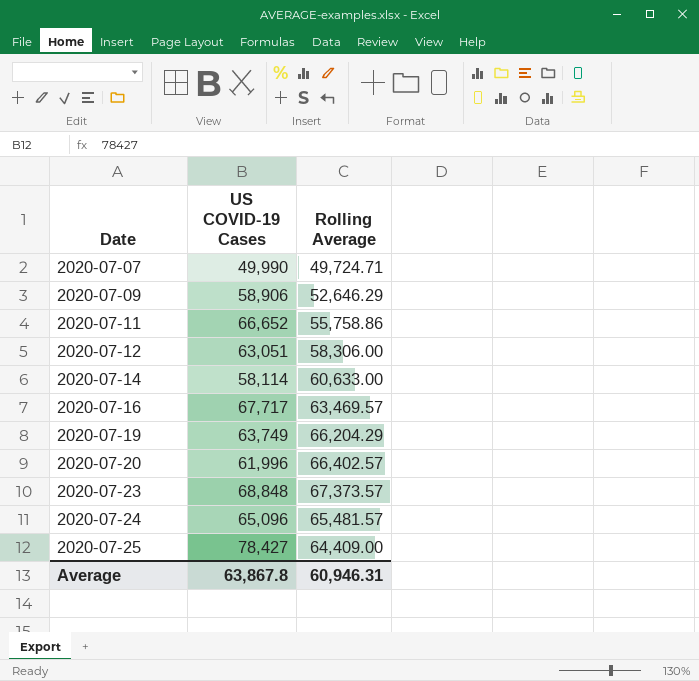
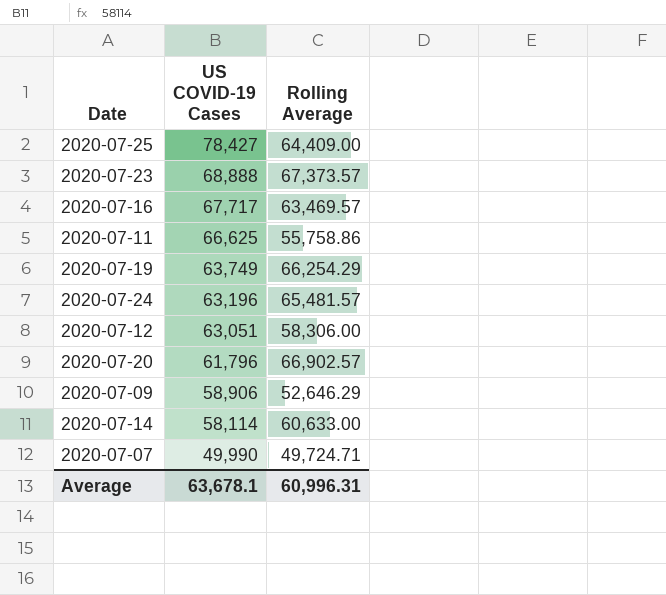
row order: Date ascending -> US COVID-19 Cases descending
2020-07-23 | US COVID-19 Cases: 68,848 -> 68,888
2020-07-11 | US COVID-19 Cases: 66,652 -> 66,625
2020-07-19 | Rolling Average: 66,204.29 -> 66,254.29
2020-07-24 | US COVID-19 Cases: 65,096 -> 63,196
2020-07-20 | US COVID-19 Cases: 61,996 -> 61,796
2020-07-20 | Rolling Average: 66,402.57 -> 66,902.57
Average | US COVID-19 Cases: 63,867.8 -> 63,678.1
Average | Rolling Average: 60,946.31 -> 60,996.31

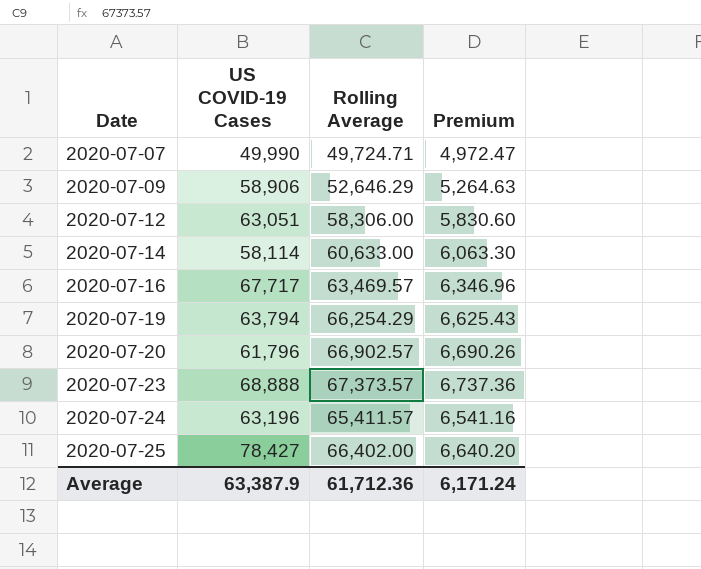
row order: US COVID-19 Cases descending -> Date ascending
column Premium | formula: none -> [Rolling Average] * 0.1
row 2020-07-11: 66,625 | 55,758.86 -> none
2020-07-19 | US COVID-19 Cases: 63,749 -> 63,794
2020-07-24 | Rolling Average: 65,481.57 -> 65,411.57
2020-07-25 | Rolling Average: 64,409.00 -> 66,402.00
Average | US COVID-19 Cases: 63,678.1 -> 63,387.9
Average | Rolling Average: 60,996.31 -> 61,712.36

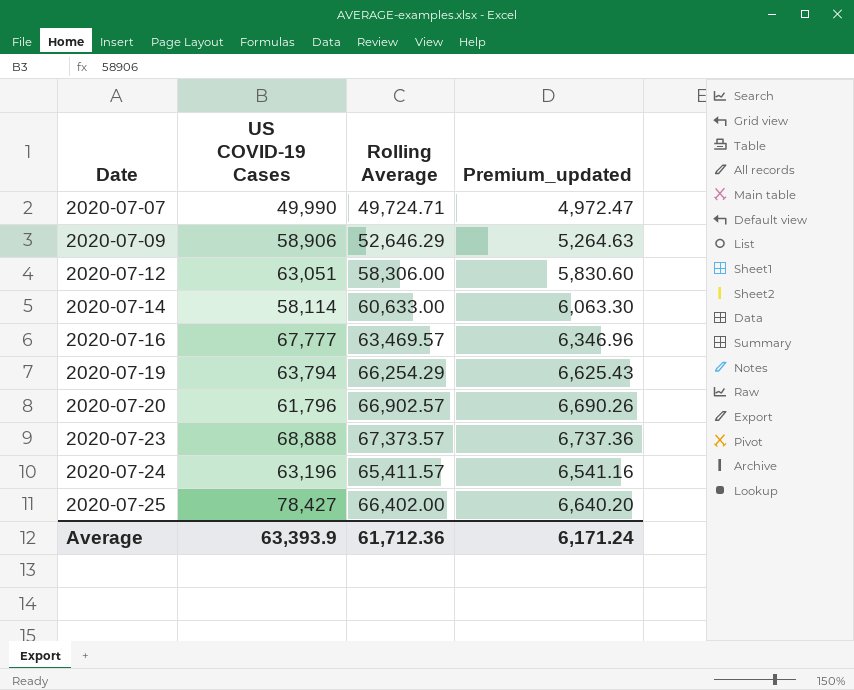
column name: Premium -> Premium_updated
2020-07-16 | US COVID-19 Cases: 67,717 -> 67,777
Average | US COVID-19 Cases: 63,387.9 -> 63,393.9

